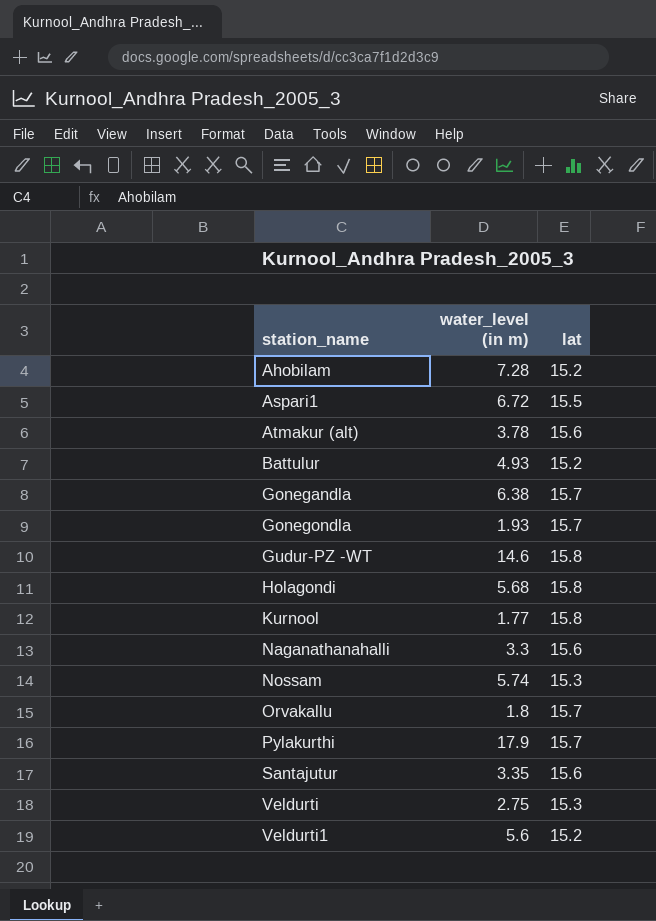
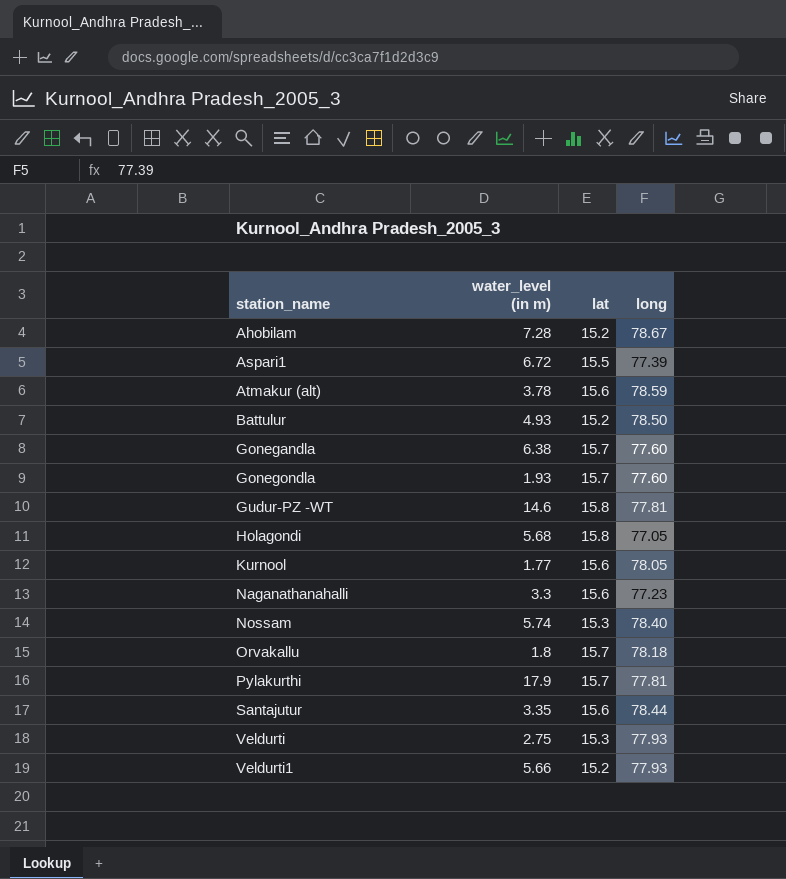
column long | position: none -> 4
Kurnool | lat: 15.8 -> 15.6
Veldurti1 | water_level (in m): 5.6 -> 5.66

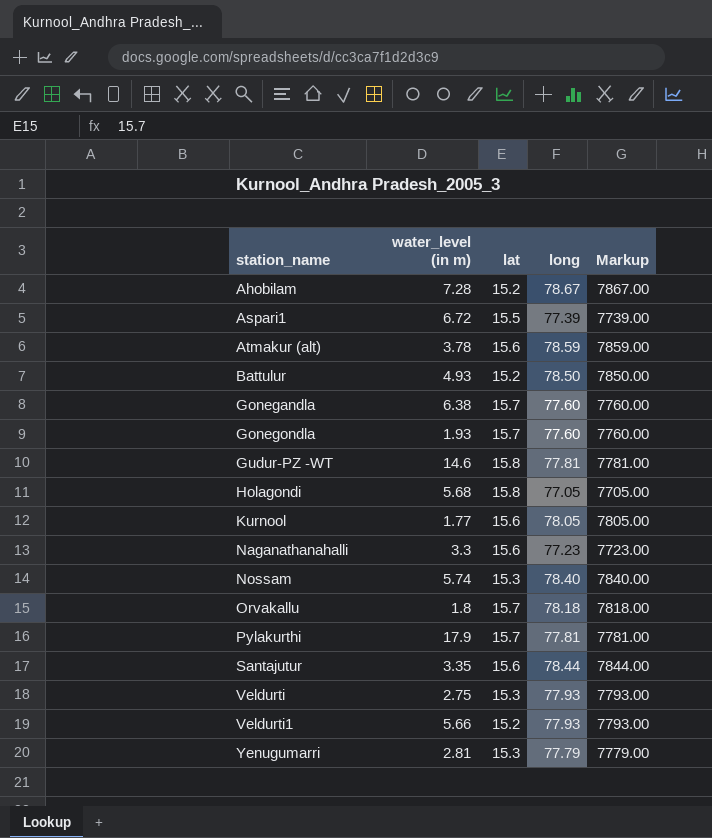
column Markup | formula: none -> [long] * 100
row Yenugumarri: none -> 2.81 | 15.3 | 77.79 | 7779.00

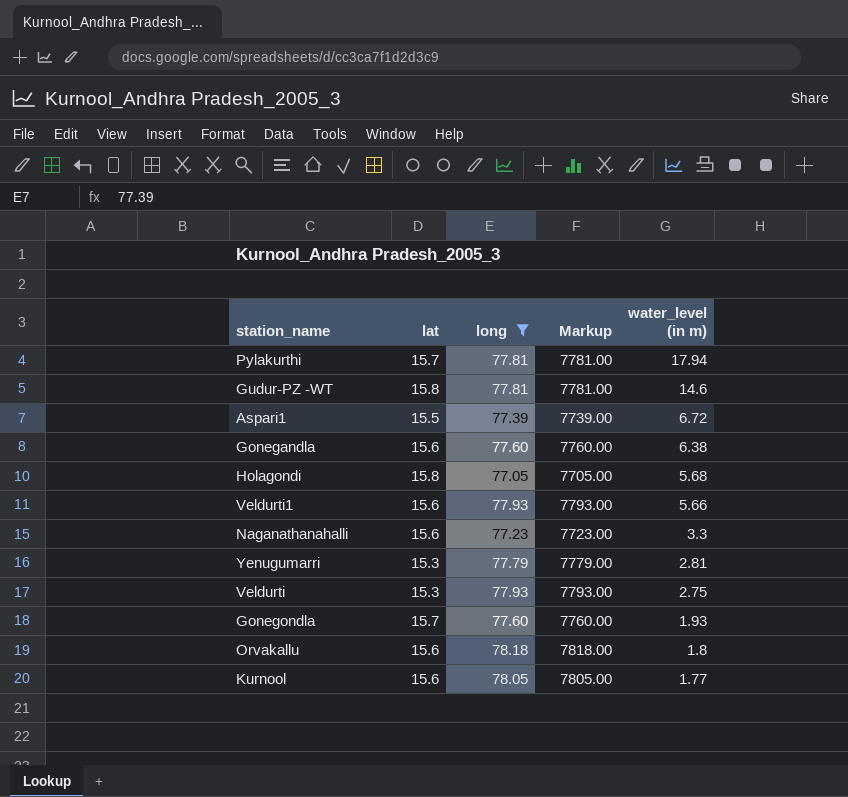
filter: none -> long <= 78.18
row order: station_name ascending -> water_level (in m) descending
column water_level (in m) | position: 2 -> 5
Pylakurthi | water_level (in m): 17.9 -> 17.94
Gonegandla | lat: 15.7 -> 15.6
Veldurti1 | lat: 15.2 -> 15.6
Orvakallu | lat: 15.7 -> 15.6

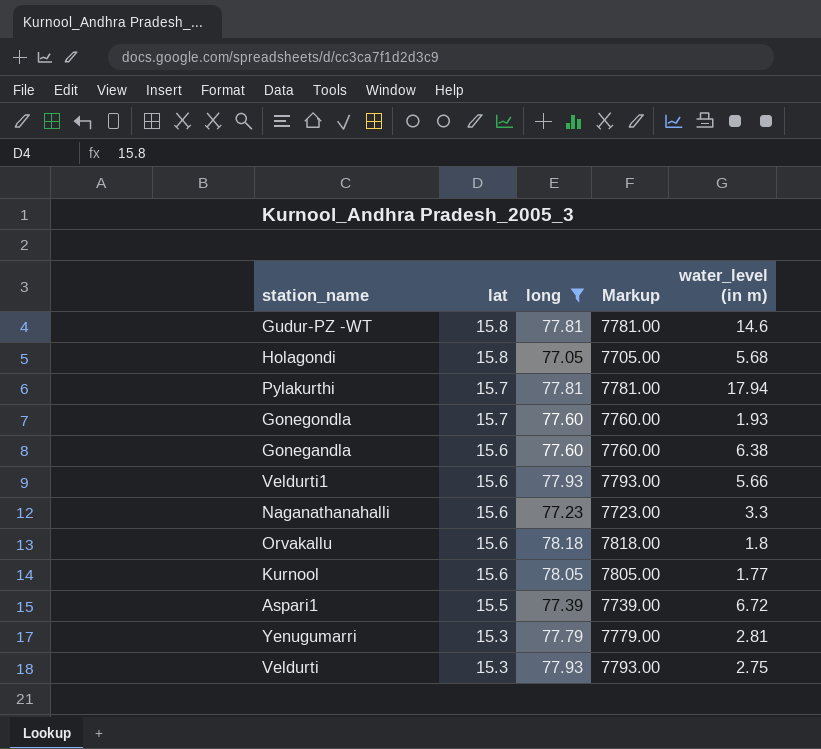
row order: water_level (in m) descending -> lat descending

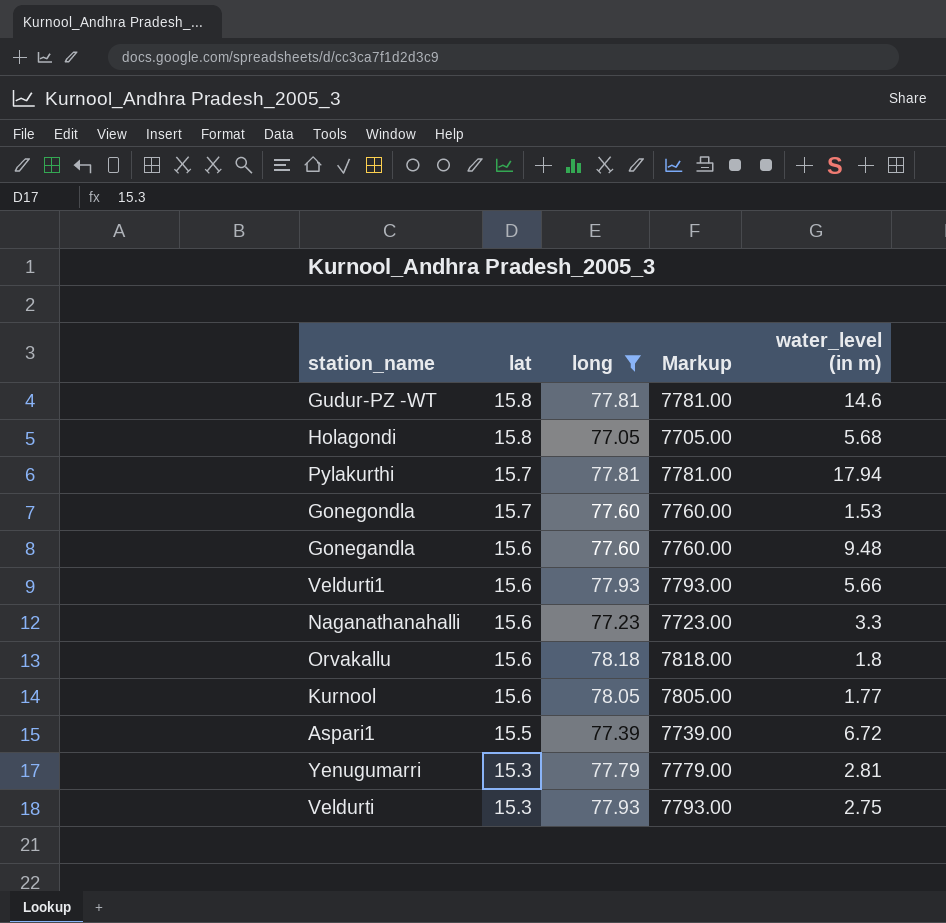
Gonegondla | water_level (in m): 1.93 -> 1.53
Gonegandla | water_level (in m): 6.38 -> 9.48

